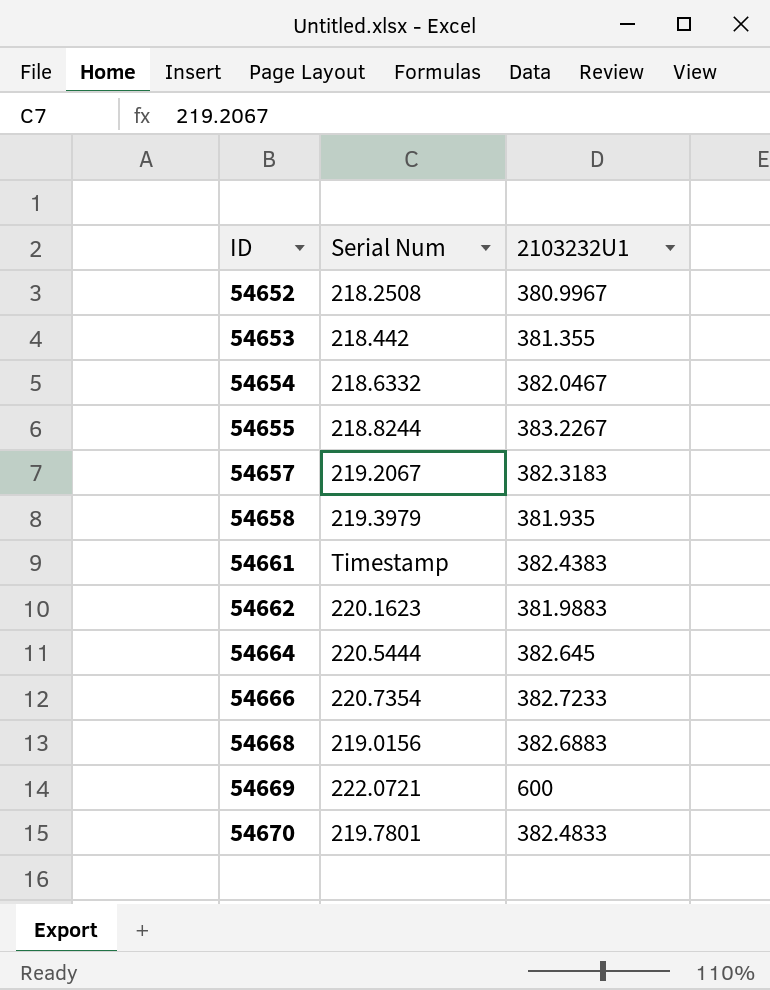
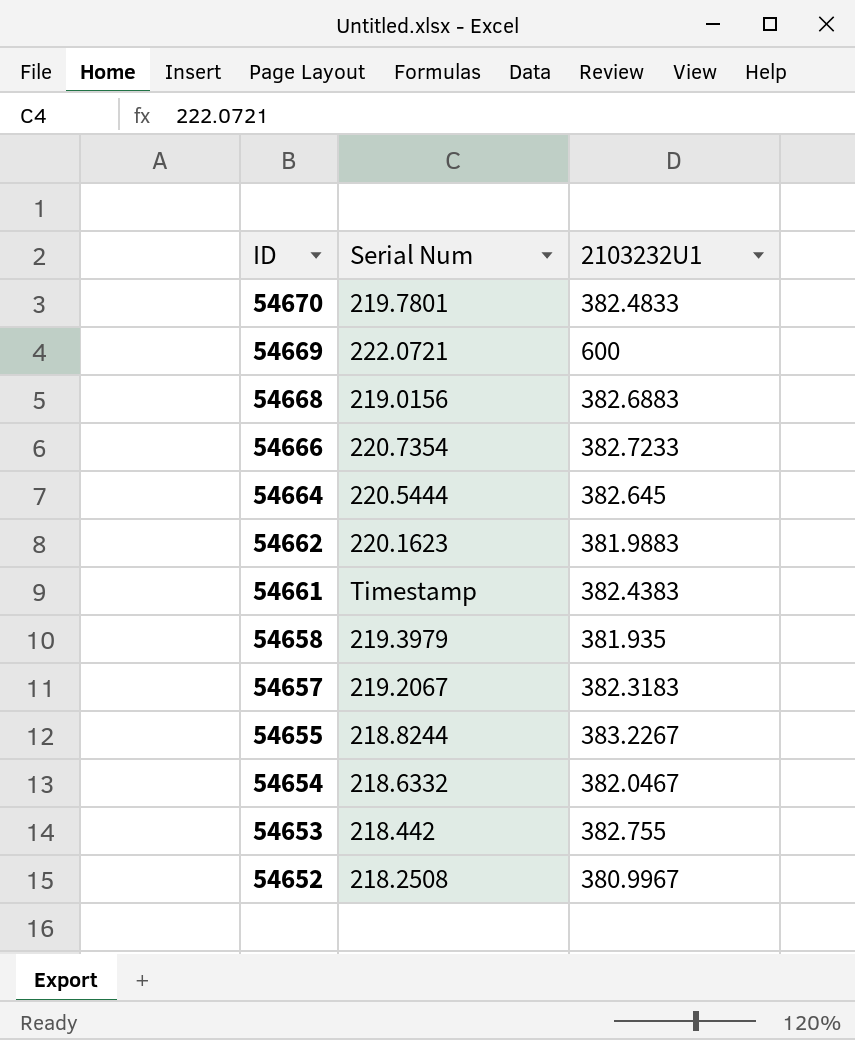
row order: ID ascending -> ID descending
54653 | 2103232U1: 381.355 -> 382.755

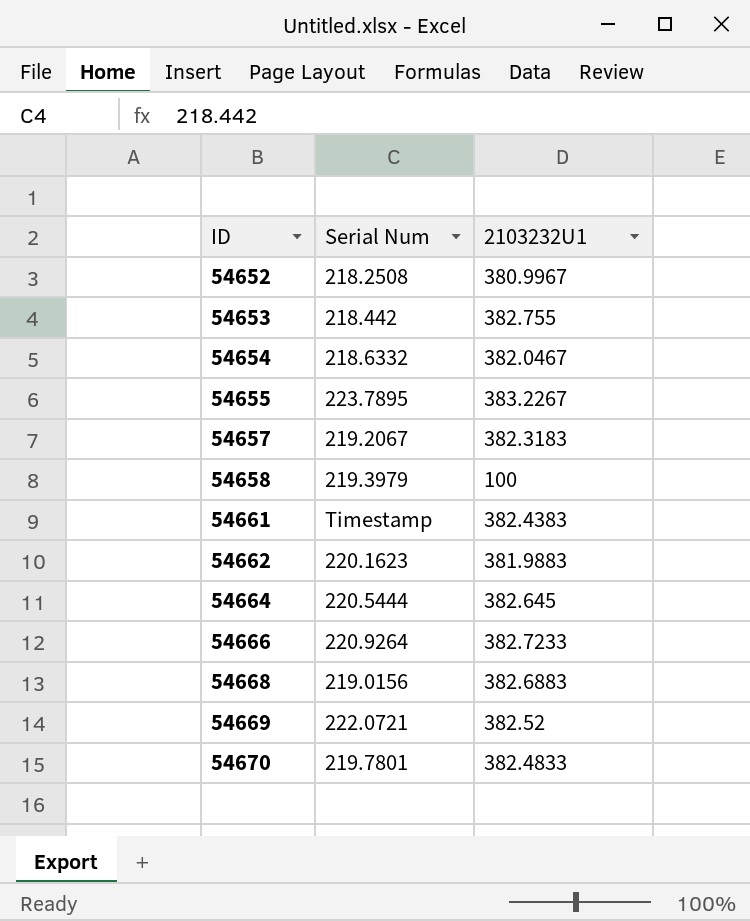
row order: ID descending -> ID ascending
54655 | Serial Num: 218.8244 -> 223.7895
54658 | 2103232U1: 381.935 -> 100
54666 | Serial Num: 220.7354 -> 220.9264
54669 | 2103232U1: 600 -> 382.52

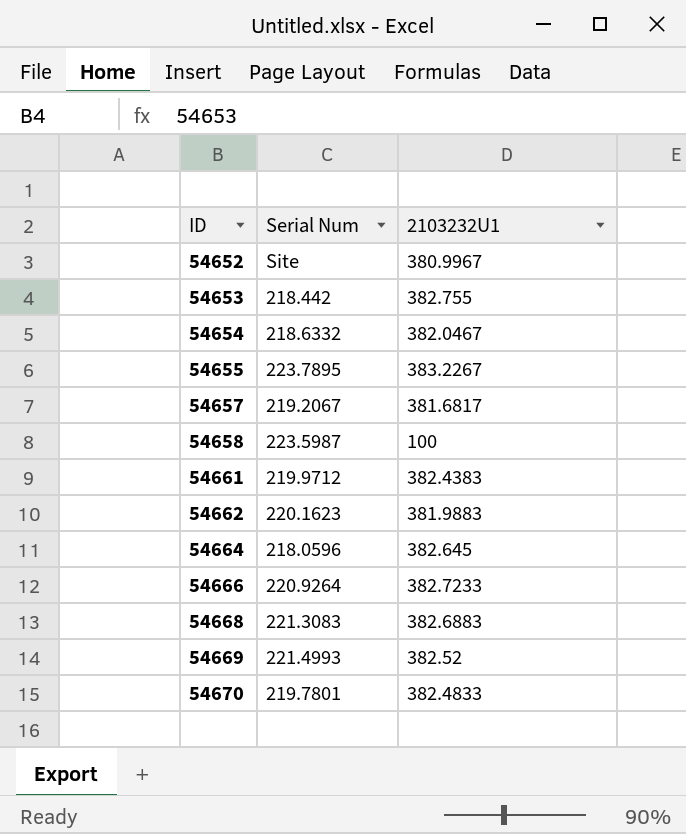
54652 | Serial Num: 218.2508 -> Site
54657 | 2103232U1: 382.3183 -> 381.6817
54658 | Serial Num: 219.3979 -> 223.5987
54661 | Serial Num: Timestamp -> 219.9712
54664 | Serial Num: 220.5444 -> 218.0596
54668 | Serial Num: 219.0156 -> 221.3083
54669 | Serial Num: 222.0721 -> 221.4993

